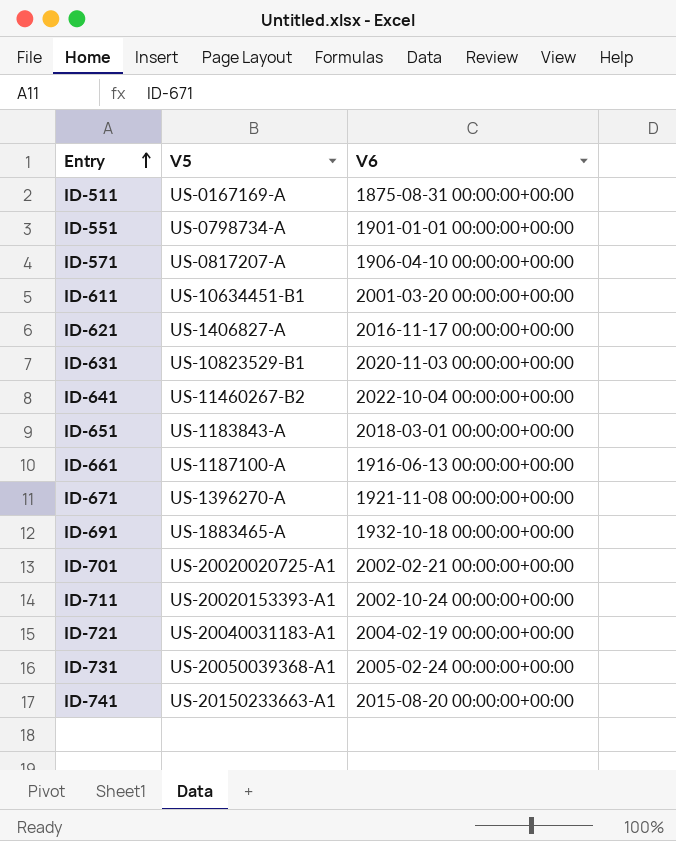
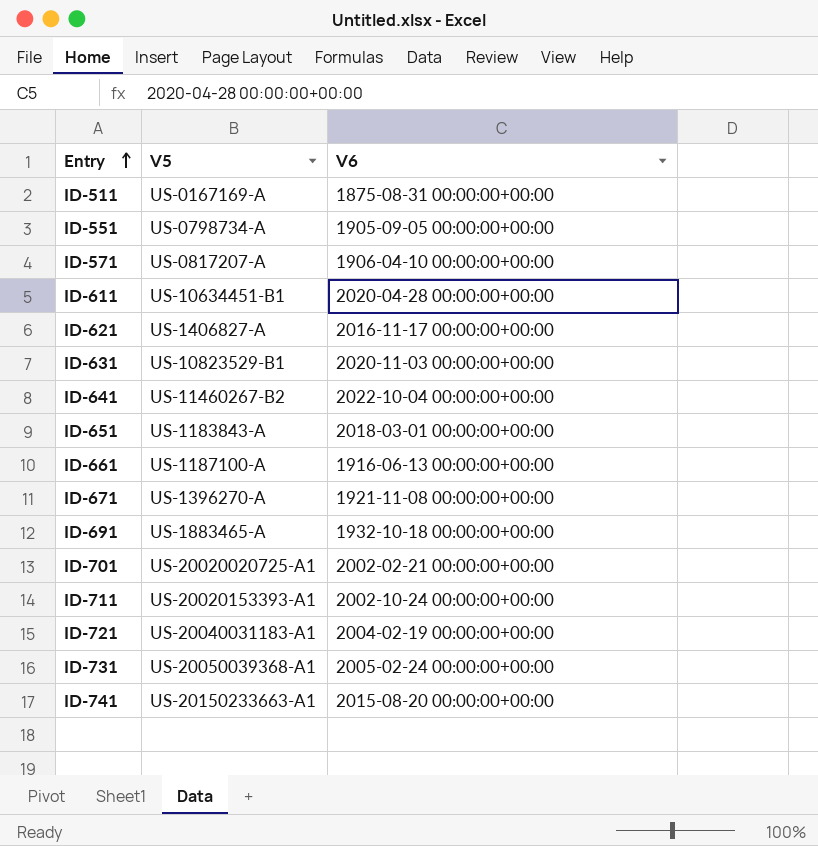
ID-551 | V6: 1901-01-01 00:00:00+00:00 -> 1905-09-05 00:00:00+00:00
ID-611 | V6: 2001-03-20 00:00:00+00:00 -> 2020-04-28 00:00:00+00:00

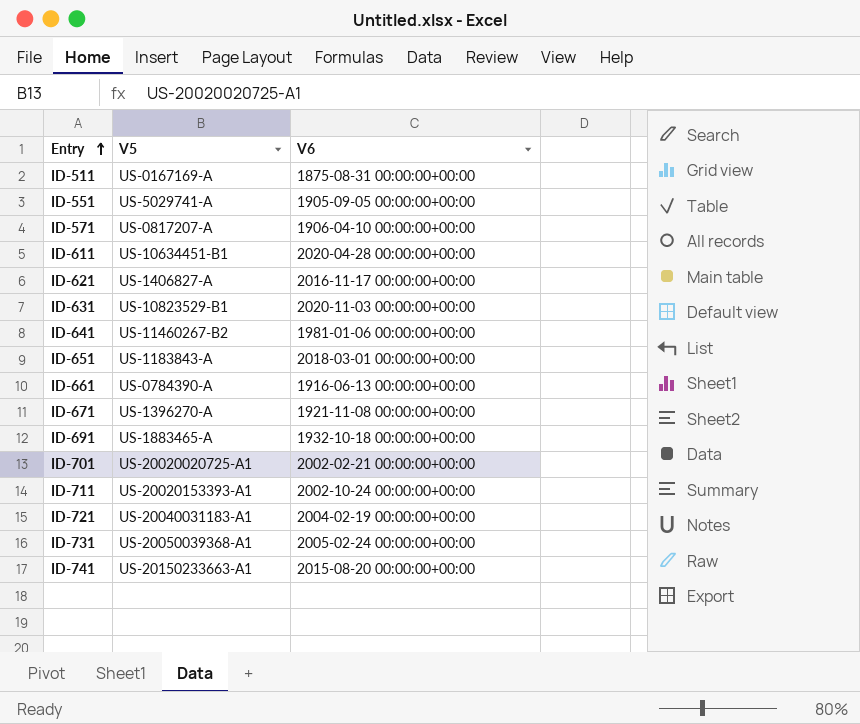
ID-551 | V5: US-0798734-A -> US-5029741-A
ID-641 | V6: 2022-10-04 00:00:00+00:00 -> 1981-01-06 00:00:00+00:00
ID-661 | V5: US-1187100-A -> US-0784390-A

